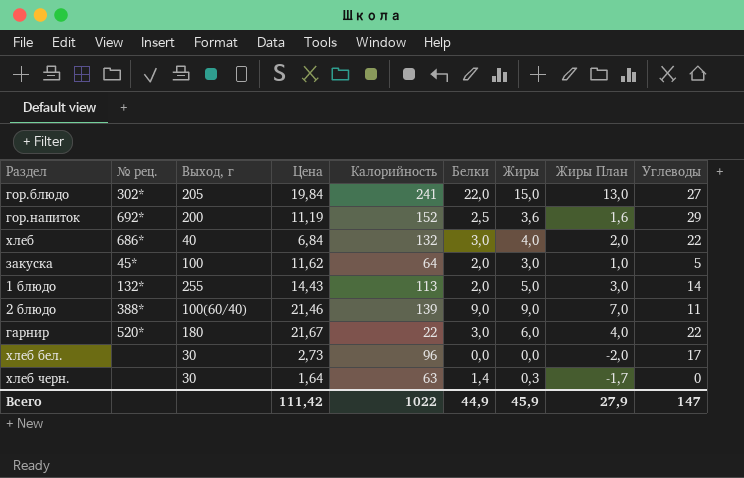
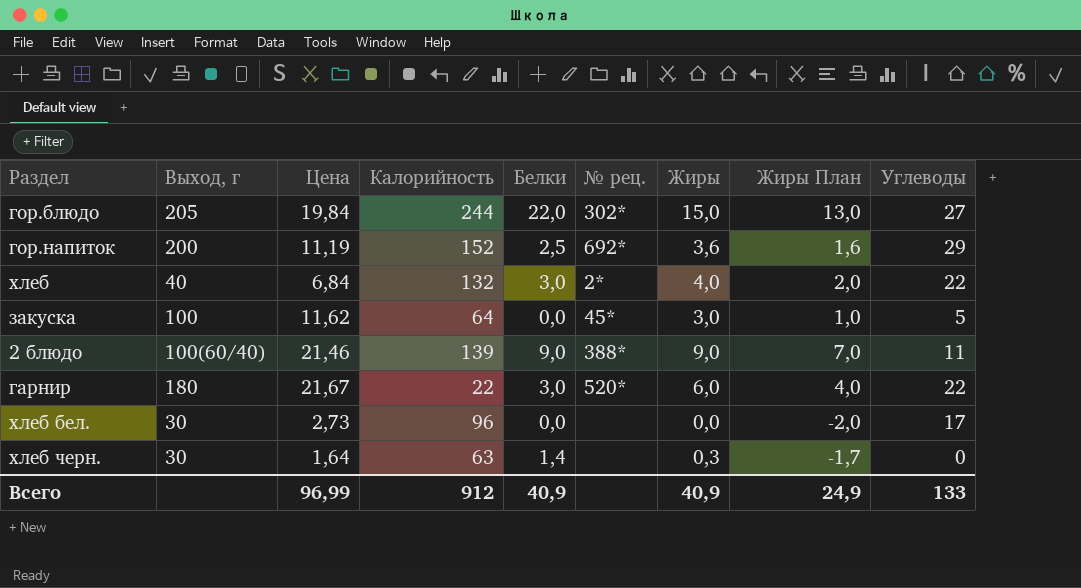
column № рец. | position: 2 -> 6
row 1 блюдо: 132* | 255 | 14,43 | 113 | 2,0 | 5,0 | 3,0 | 14 -> none
гор.блюдо | Калорийность: 241 -> 244
хлеб | № рец.: 686* -> 2*
закуска | Белки: 2,0 -> 0,0
Всего | Цена: 111,42 -> 96,99
Всего | Калорийность: 1022 -> 912
Всего | Белки: 44,9 -> 40,9
Всего | Жиры: 45,9 -> 40,9
Всего | Жиры План: 27,9 -> 24,9
Всего | Углеводы: 147 -> 133

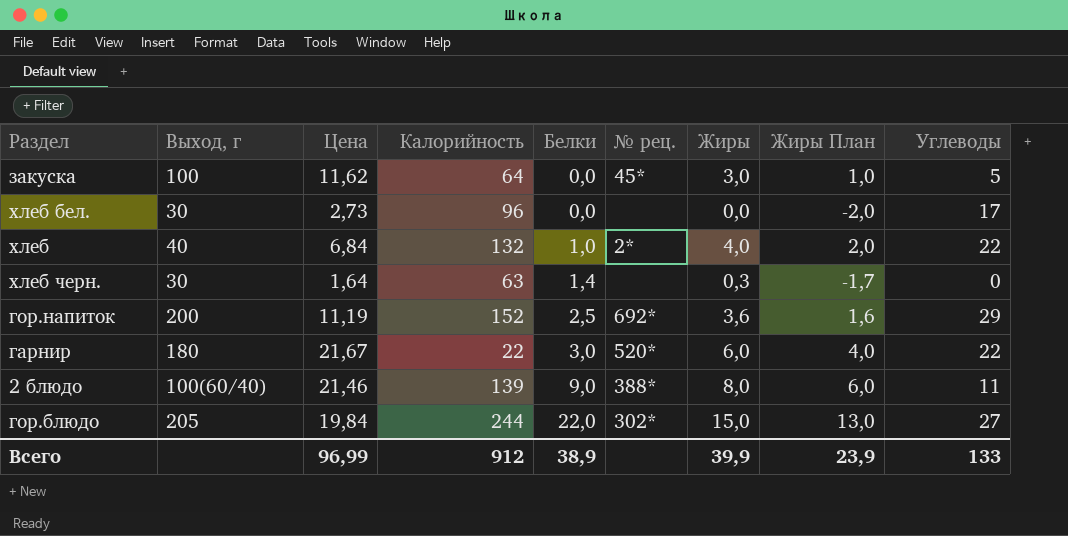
row order: none -> Белки ascending
хлеб | Белки: 3,0 -> 1,0
2 блюдо | Жиры: 9,0 -> 8,0
2 блюдо | Жиры План: 7,0 -> 6,0
Всего | Белки: 40,9 -> 38,9
Всего | Жиры: 40,9 -> 39,9
Всего | Жиры План: 24,9 -> 23,9

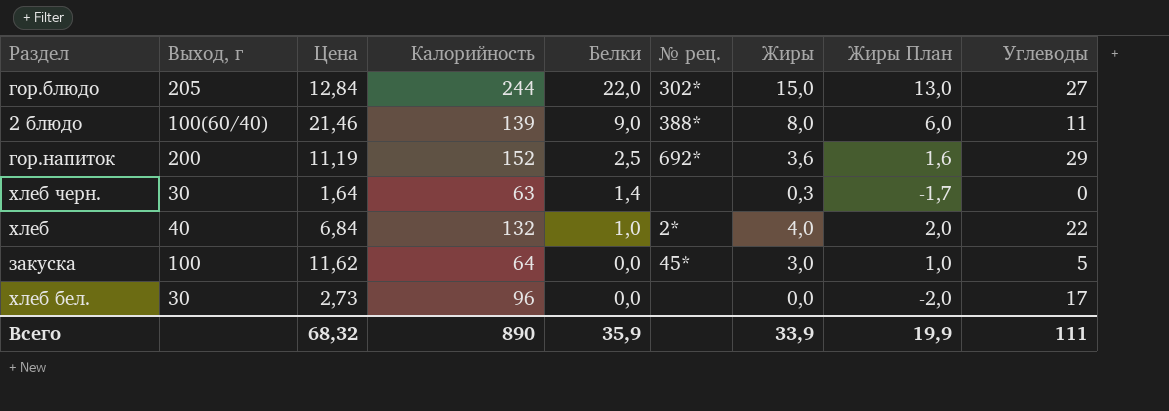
row order: Белки ascending -> Белки descending
row гарнир: 180 | 21,67 | 22 | 3,0 | 520* | 6,0 | 4,0 | 22 -> none
гор.блюдо | Цена: 19,84 -> 12,84
Всего | Цена: 96,99 -> 68,32
Всего | Калорийность: 912 -> 890
Всего | Белки: 38,9 -> 35,9
Всего | Жиры: 39,9 -> 33,9
Всего | Жиры План: 23,9 -> 19,9
Всего | Углеводы: 133 -> 111

